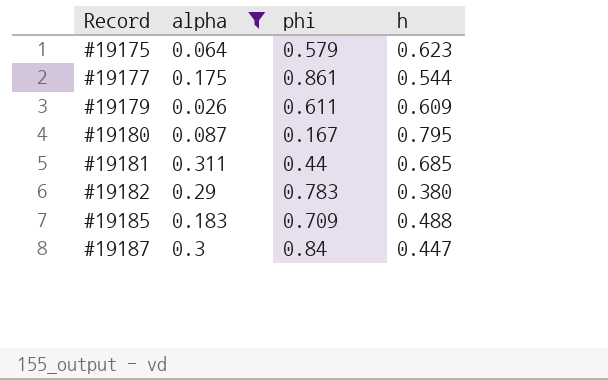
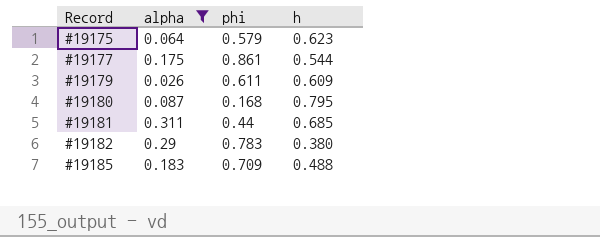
row #19187: 0.3 | 0.84 | 0.447 -> none
#19180 | phi: 0.167 -> 0.168

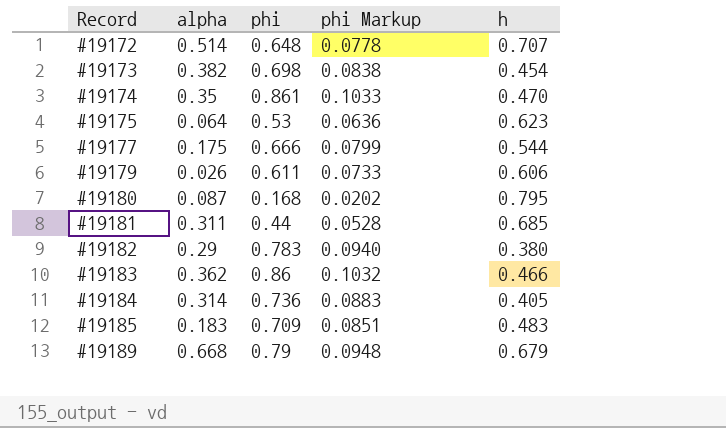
filter: alpha <= 0.311 -> none
column phi Markup | formula: none -> [phi] * 0.12
#19175 | phi: 0.579 -> 0.53
#19177 | phi: 0.861 -> 0.666
#19179 | h: 0.609 -> 0.606
#19185 | h: 0.488 -> 0.483

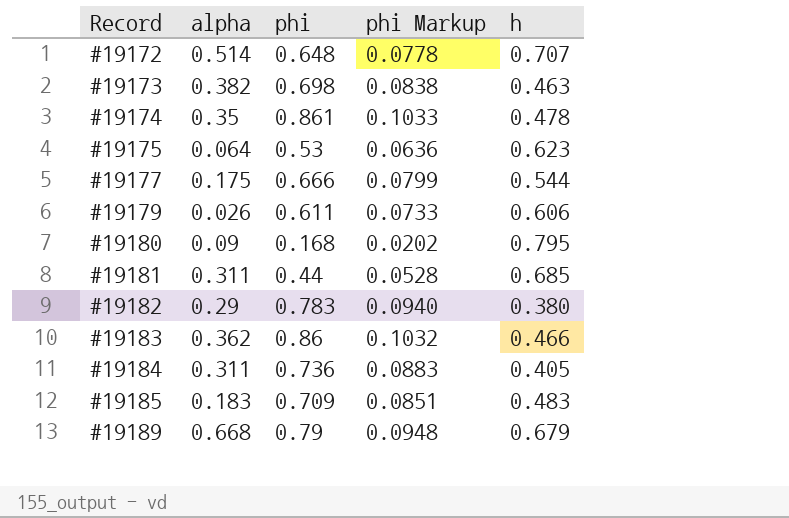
#19173 | h: 0.454 -> 0.463
#19174 | h: 0.470 -> 0.478
#19180 | alpha: 0.087 -> 0.09
#19184 | alpha: 0.314 -> 0.311

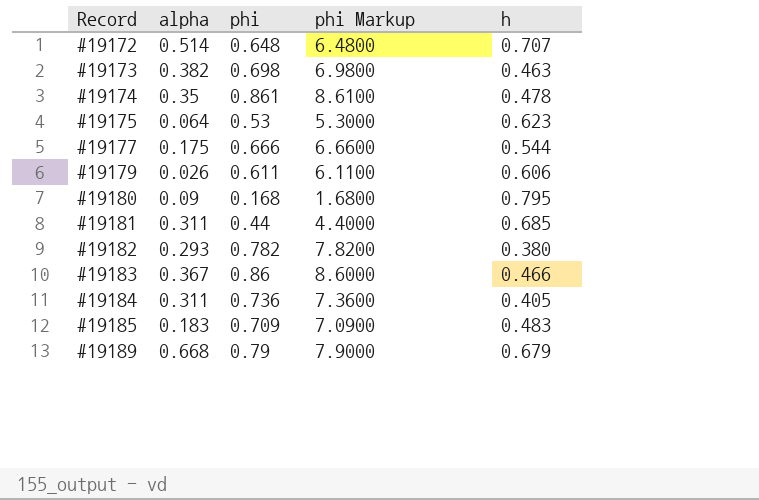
column phi Markup | formula: [phi] * 0.12 -> [phi] * 10
#19182 | alpha: 0.29 -> 0.293
#19182 | phi: 0.783 -> 0.782
#19183 | alpha: 0.362 -> 0.367

